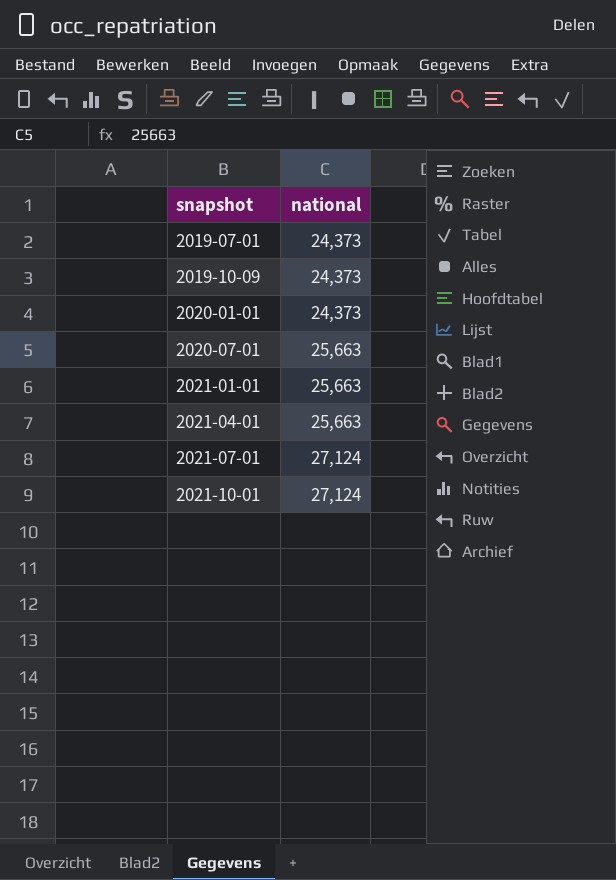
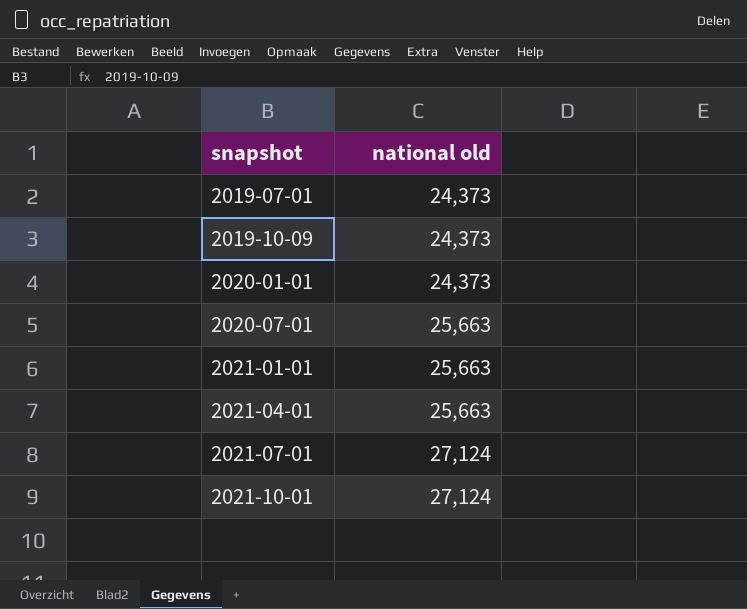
column name: national -> national old

